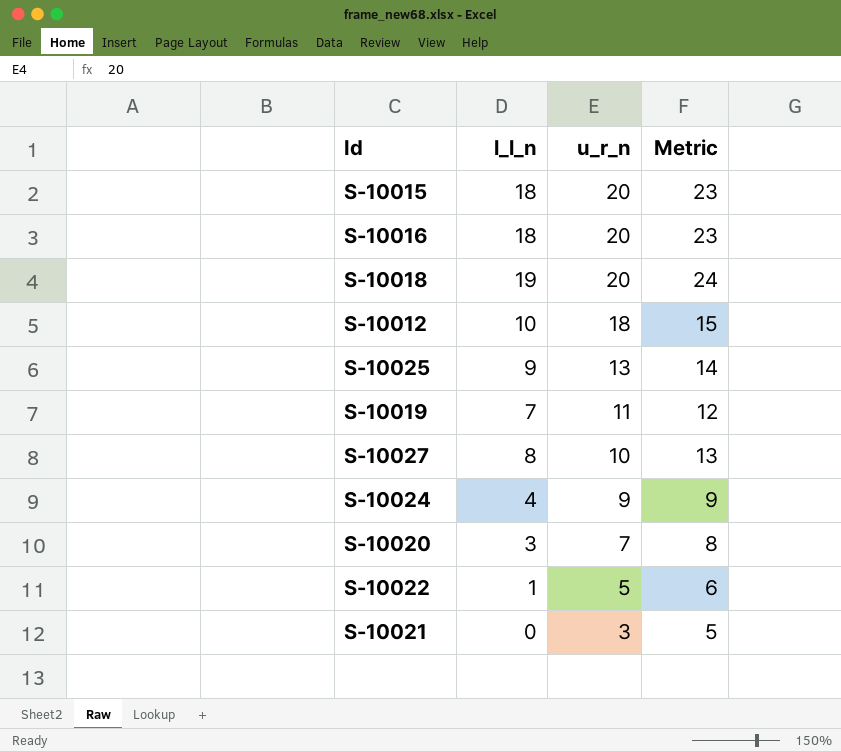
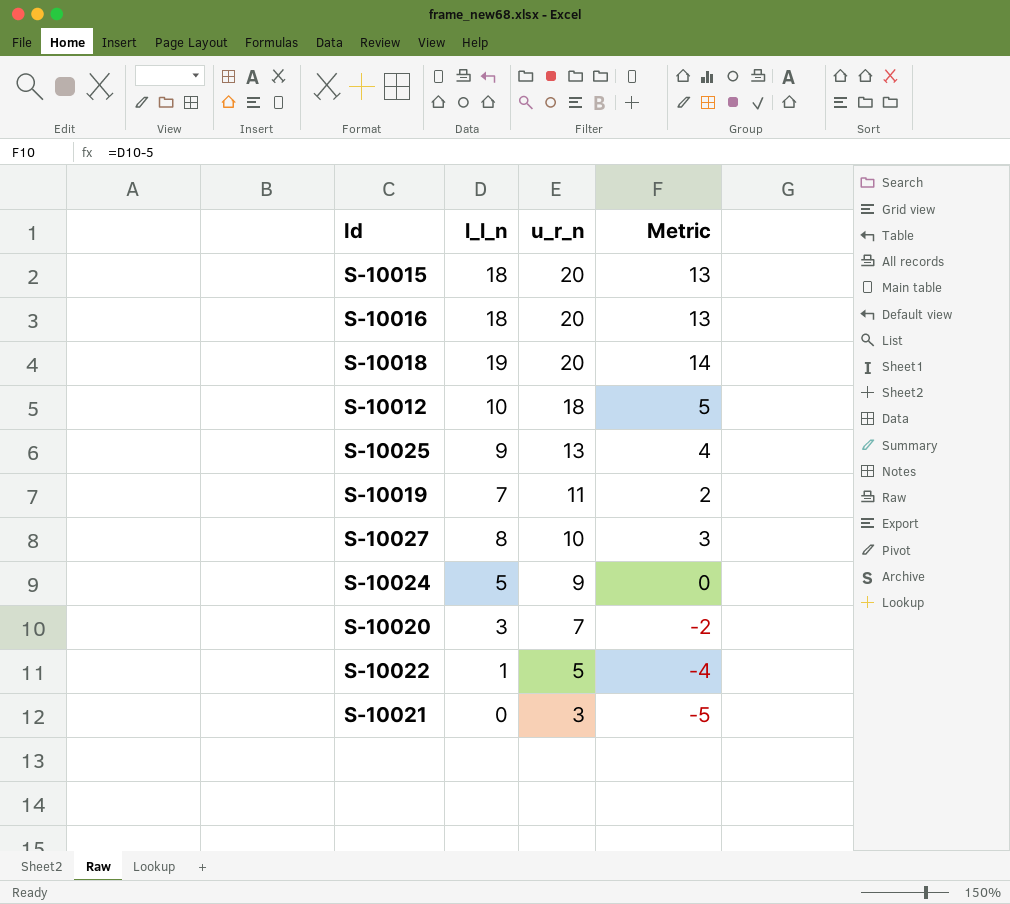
column Metric | formula: [l_l_n] + 5 -> [l_l_n] - 5
S-10024 | l_l_n: 4 -> 5

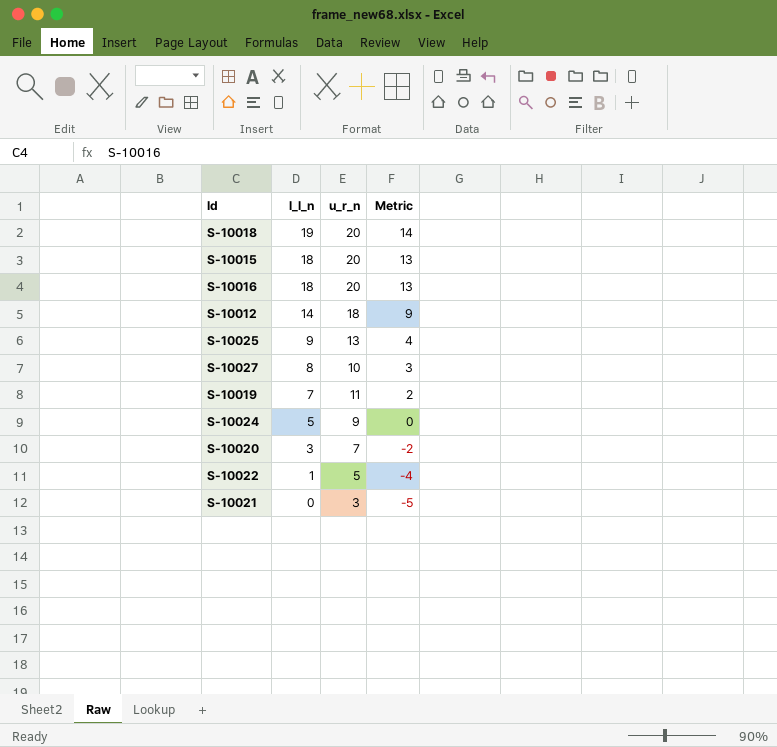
row order: u_r_n descending -> l_l_n descending
S-10012 | l_l_n: 10 -> 14
S-10012 | Metric: 5 -> 9

